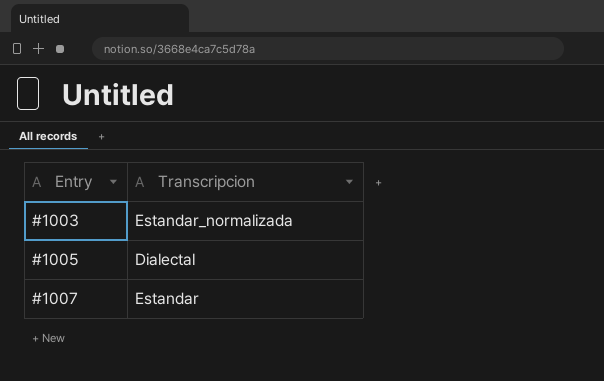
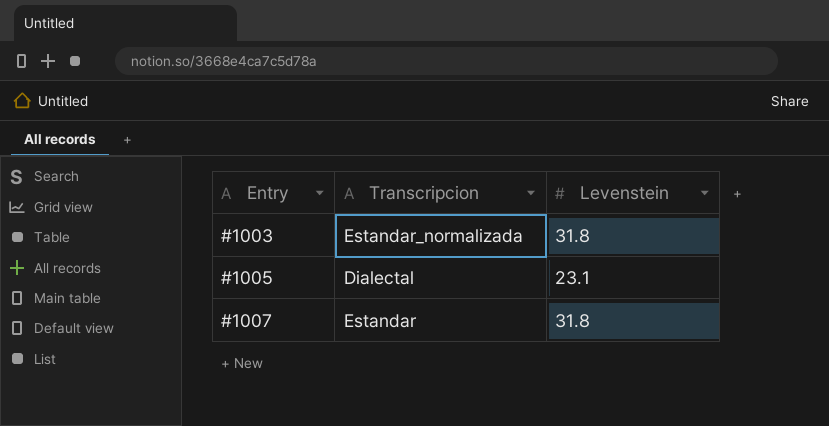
column Levenstein | position: none -> 3

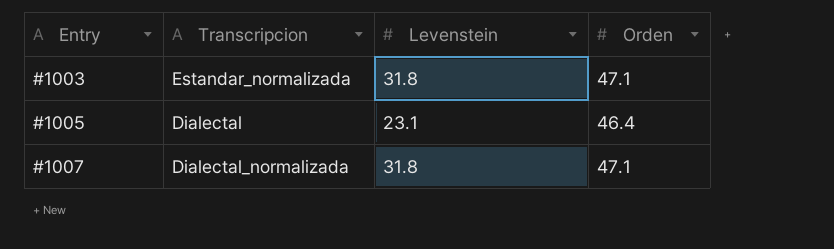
column Orden | position: none -> 4
#1007 | Transcripcion: Estandar -> Dialectal_normalizada

